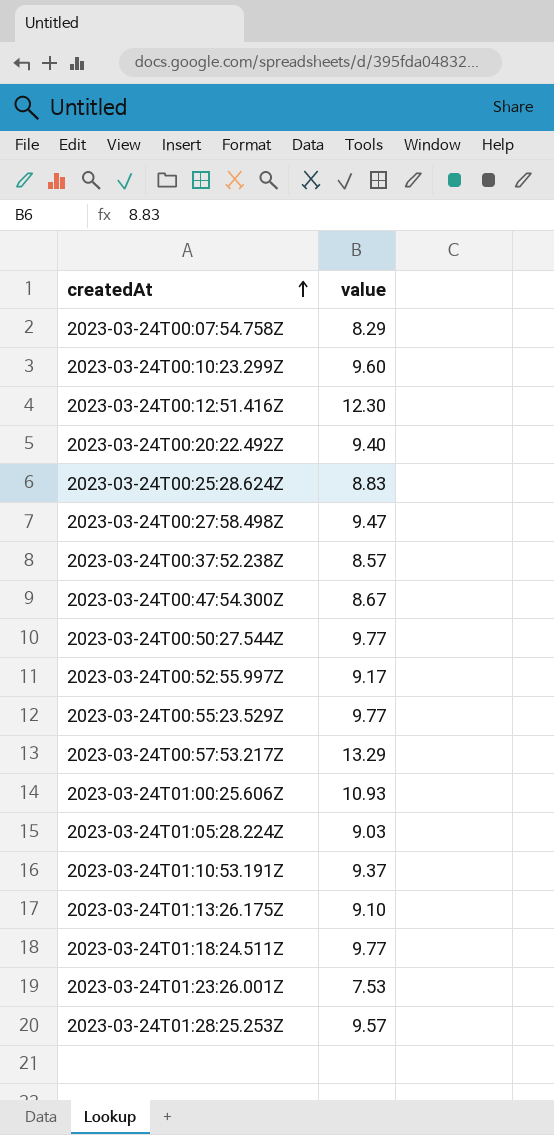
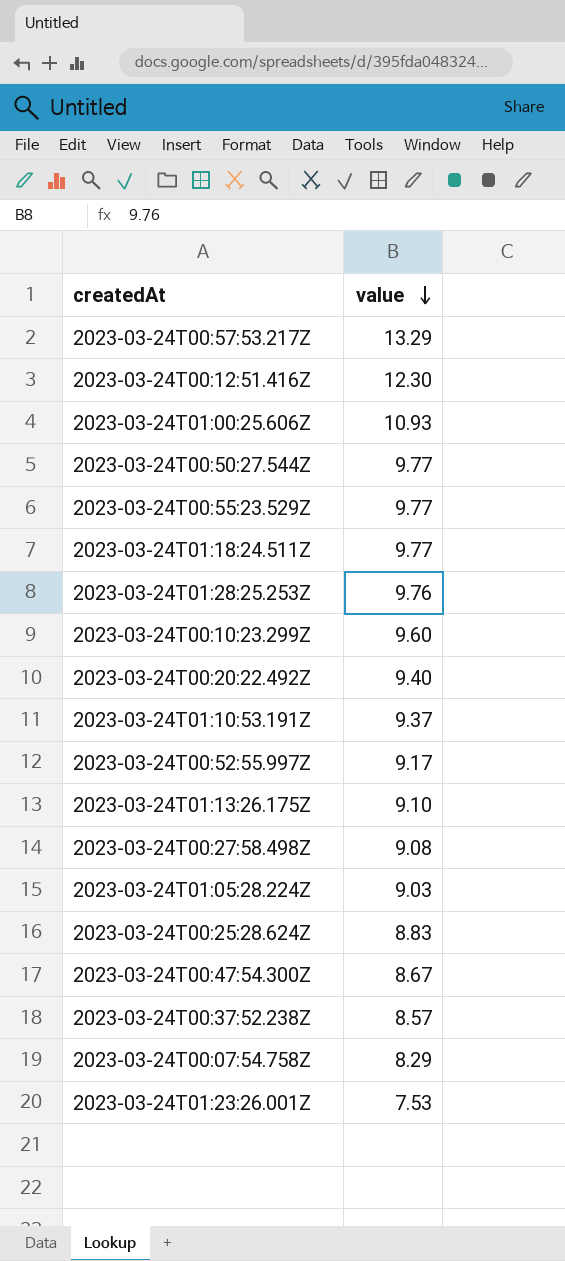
row order: createdAt ascending -> value descending
2023-03-24T01:28:25.253Z | value: 9.57 -> 9.76
2023-03-24T00:27:58.498Z | value: 9.47 -> 9.08

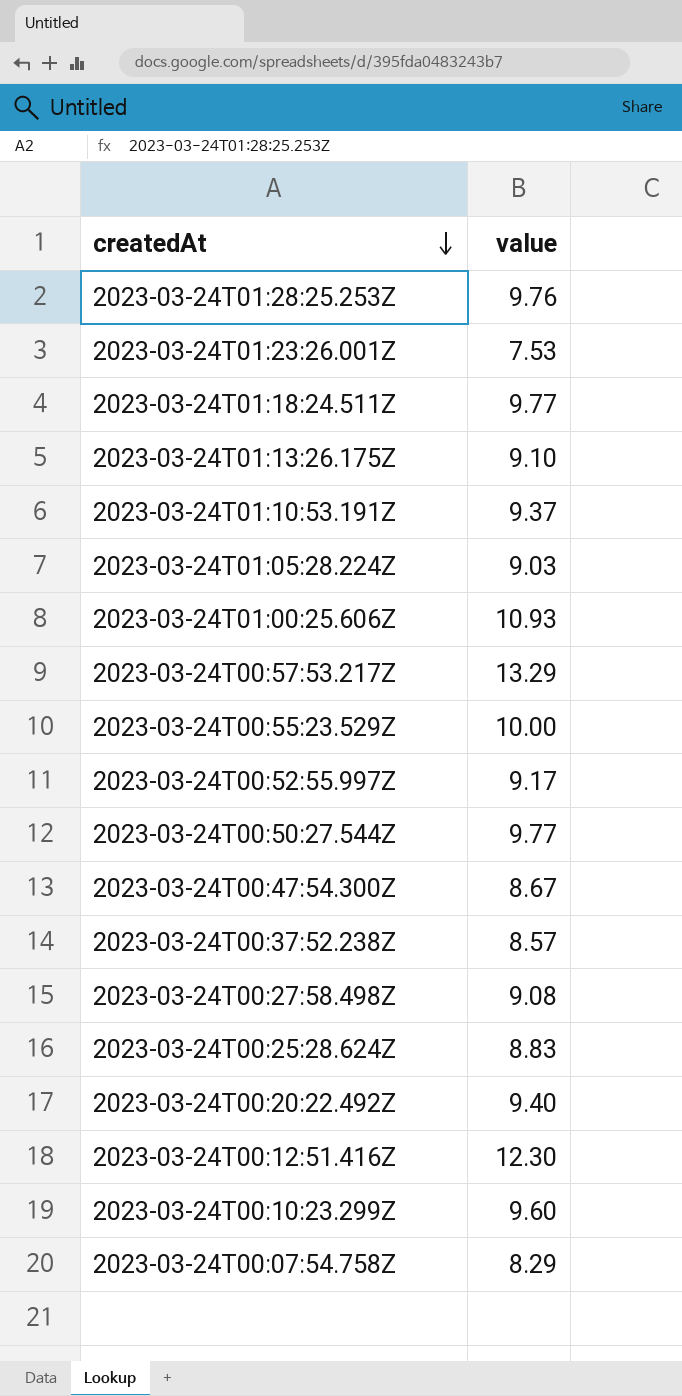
row order: value descending -> createdAt descending
2023-03-24T00:55:23.529Z | value: 9.77 -> 10.00

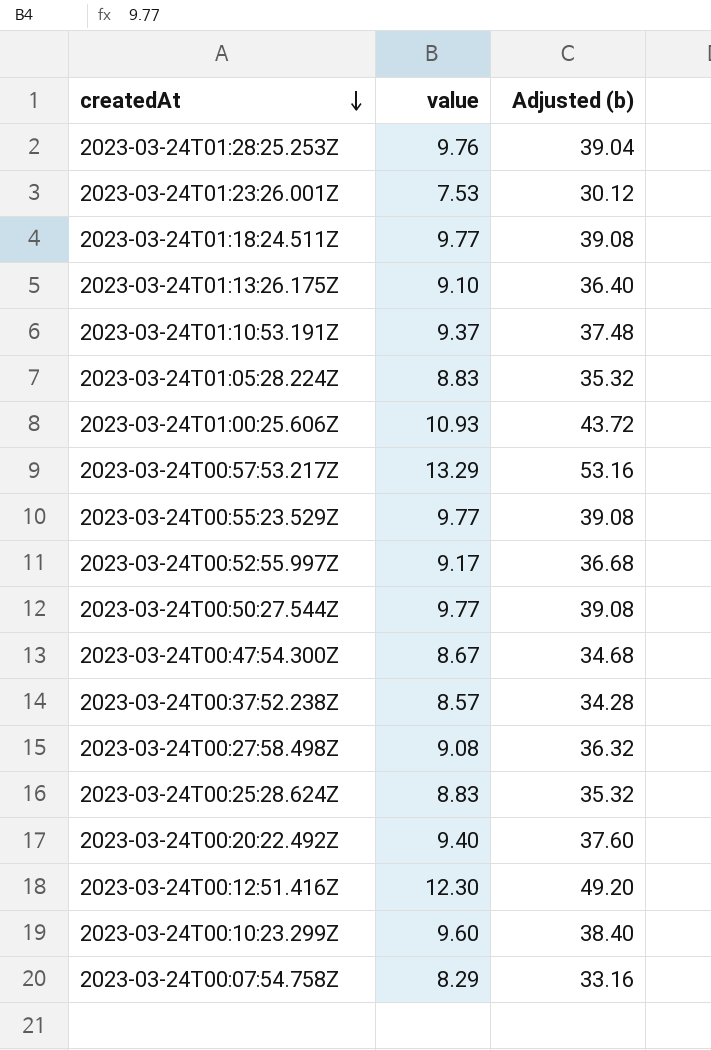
column Adjusted (b) | formula: none -> [value] * 4
2023-03-24T01:05:28.224Z | value: 9.03 -> 8.83
2023-03-24T00:55:23.529Z | value: 10.00 -> 9.77

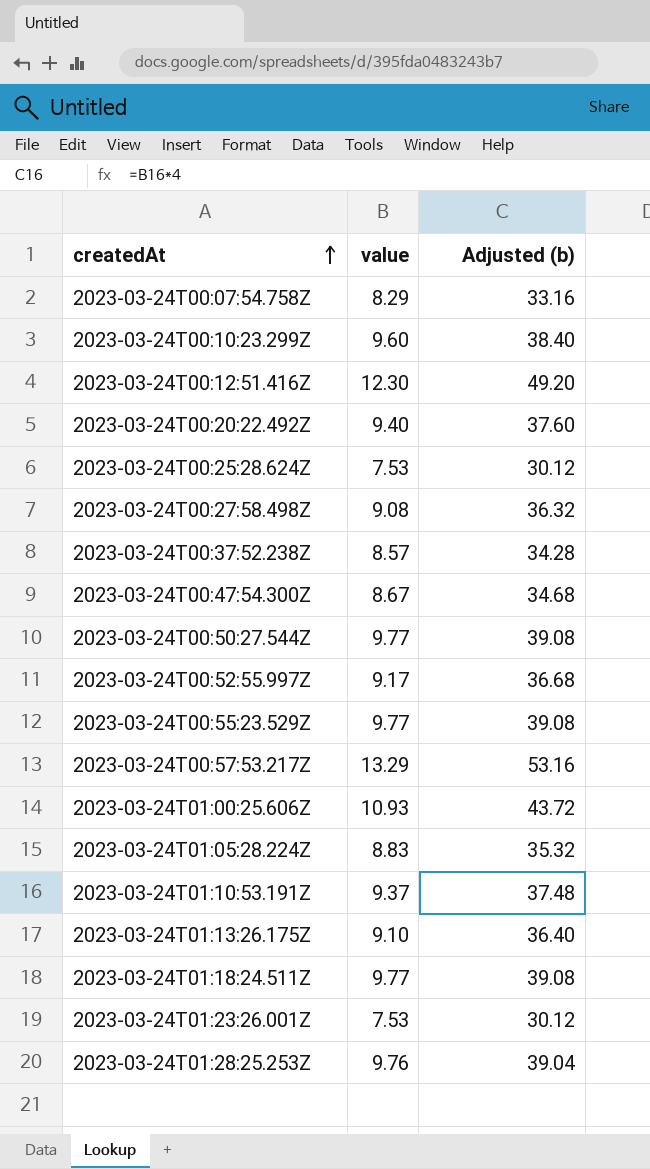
row order: createdAt descending -> createdAt ascending
2023-03-24T00:25:28.624Z | value: 8.83 -> 7.53
2023-03-24T00:25:28.624Z | Adjusted (b): 35.32 -> 30.12

